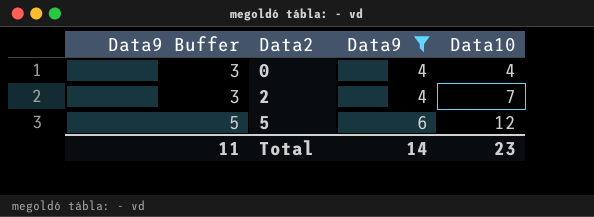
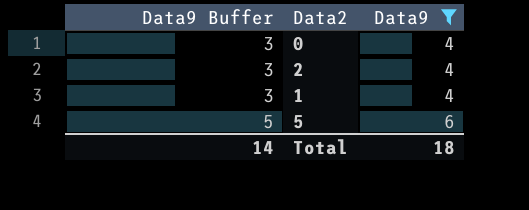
column Data10 | position: 4 -> none
row 1: none -> 3 | 4
Total | Data9 Buffer: 11 -> 14
Total | Data9: 14 -> 18

